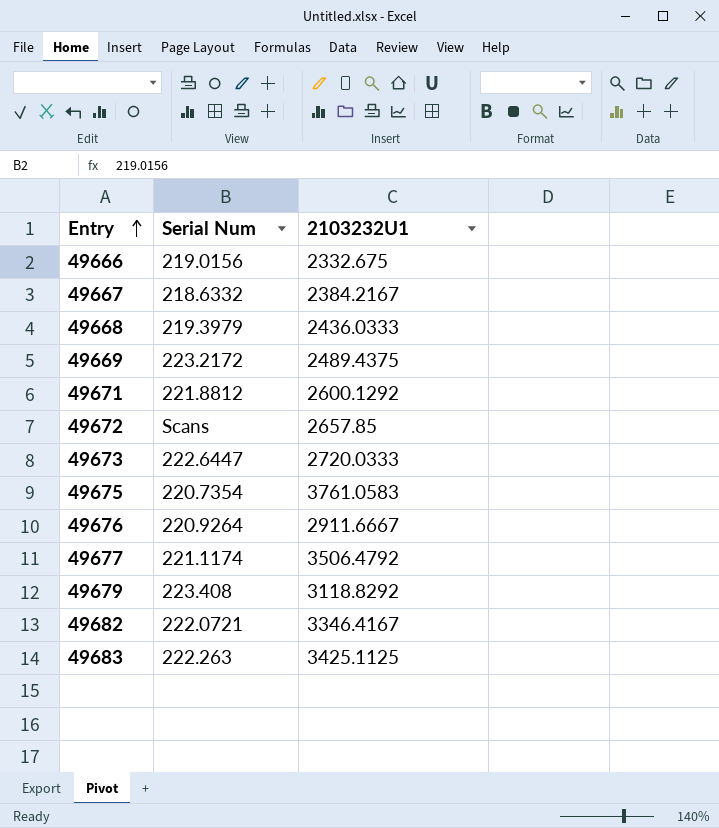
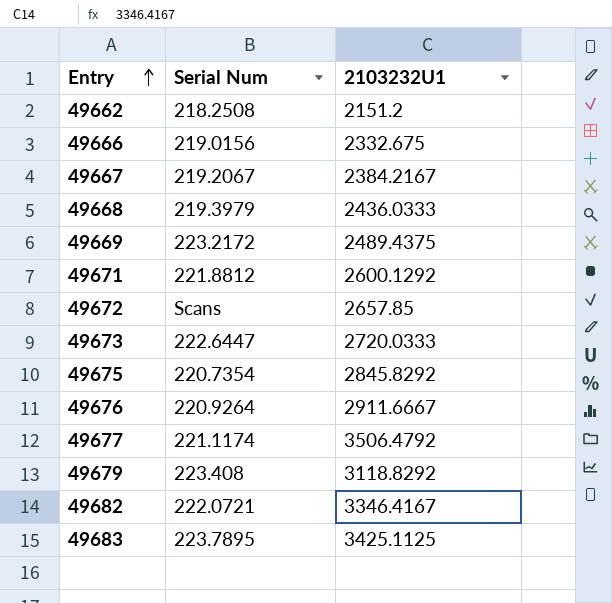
row 49662: none -> 218.2508 | 2151.2
49667 | Serial Num: 218.6332 -> 219.2067
49675 | 2103232U1: 3761.0583 -> 2845.8292
49683 | Serial Num: 222.263 -> 223.7895

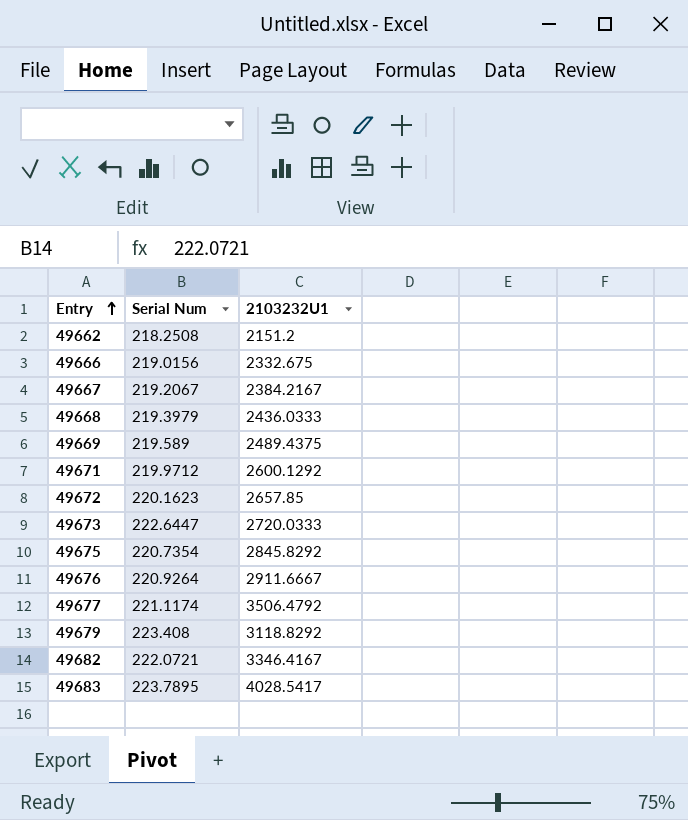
49669 | Serial Num: 223.2172 -> 219.589
49671 | Serial Num: 221.8812 -> 219.9712
49672 | Serial Num: Scans -> 220.1623
49683 | 2103232U1: 3425.1125 -> 4028.5417

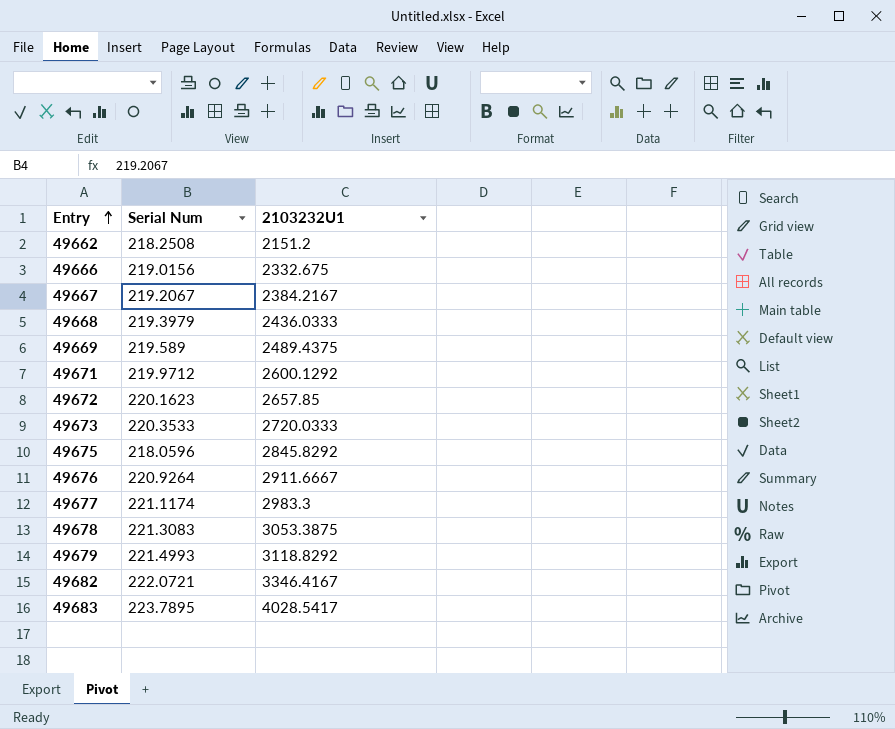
49673 | Serial Num: 222.6447 -> 220.3533
49675 | Serial Num: 220.7354 -> 218.0596
49677 | 2103232U1: 3506.4792 -> 2983.3
row 49678: none -> 221.3083 | 3053.3875
49679 | Serial Num: 223.408 -> 221.4993

